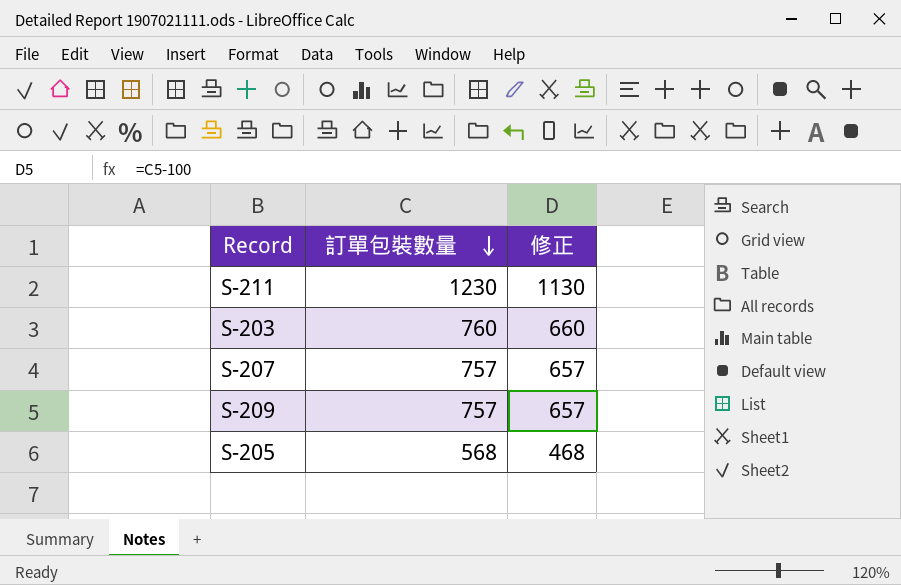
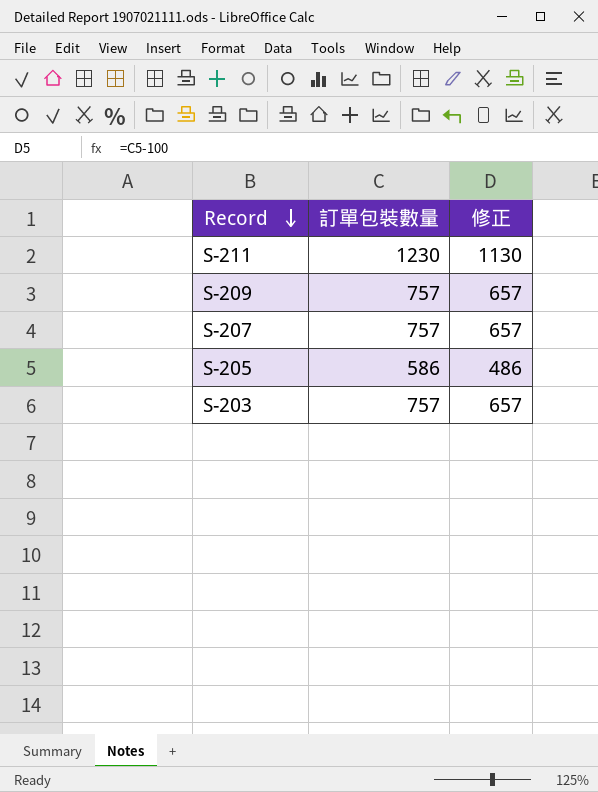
row order: 訂單包裝數量 descending -> Record descending
S-205 | 訂單包裝數量: 568 -> 586
S-205 | 修正: 468 -> 486
S-203 | 訂單包裝數量: 760 -> 757
S-203 | 修正: 660 -> 657

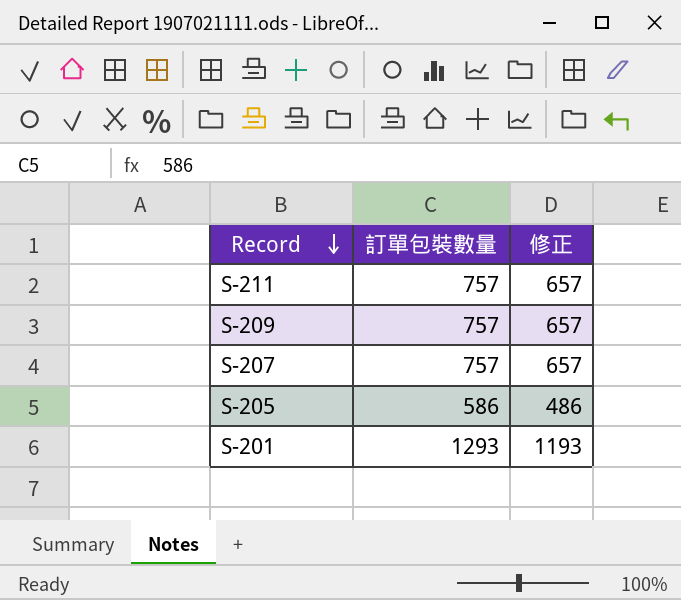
row S-203: 757 | 657 -> none
S-211 | 訂單包裝數量: 1230 -> 757
S-211 | 修正: 1130 -> 657
row S-201: none -> 1293 | 1193

